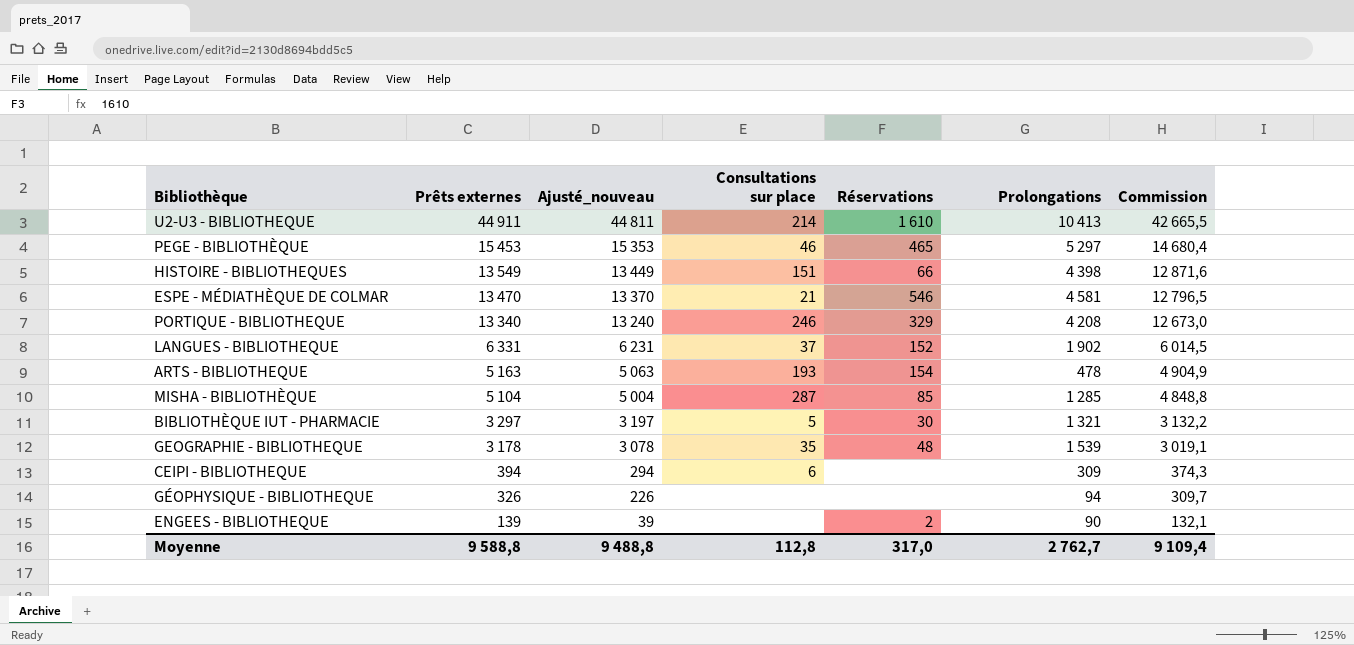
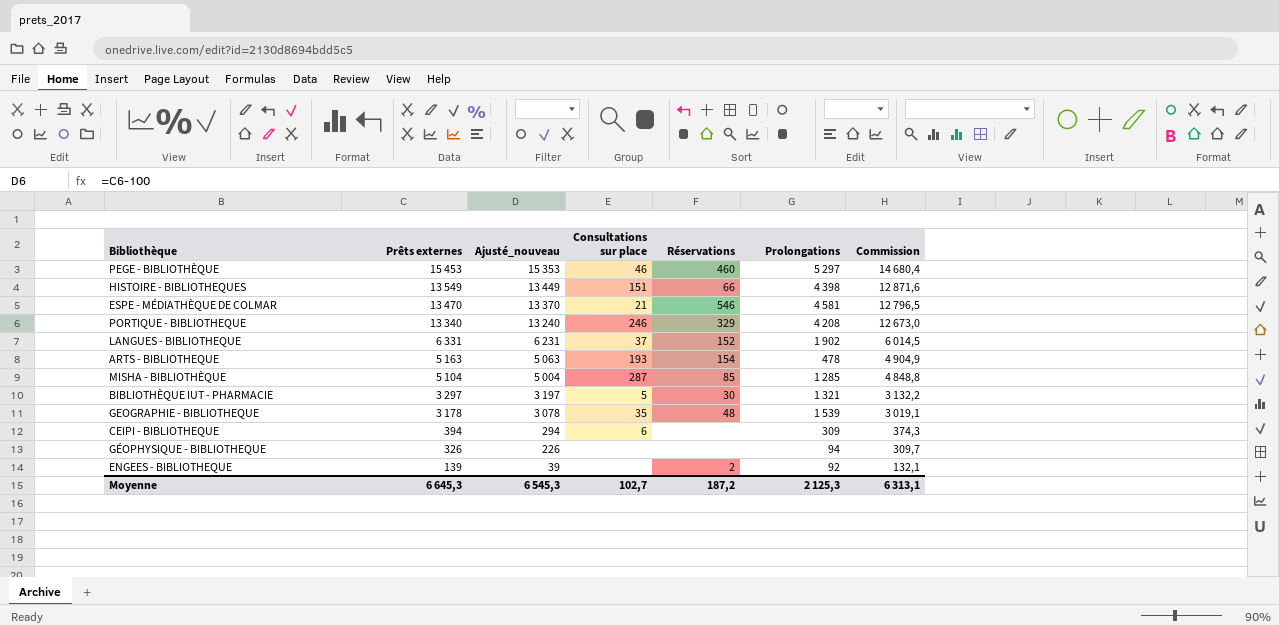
row U2-U3 - BIBLIOTHEQUE: 44 911 | 44 811 | 214 | 1 610 | 10 413 | 42 665,5 -> none
PEGE - BIBLIOTHÈQUE | Réservations: 465 -> 460
ENGEES - BIBLIOTHEQUE | Prolongations: 90 -> 92
Moyenne | Prêts externes: 9 588,8 -> 6 645,3
Moyenne | Ajusté_nouveau: 9 488,8 -> 6 545,3
Moyenne | Consultations sur place: 112,8 -> 102,7
Moyenne | Réservations: 317,0 -> 187,2
Moyenne | Prolongations: 2 762,7 -> 2 125,3
Moyenne | Commission: 9 109,4 -> 6 313,1

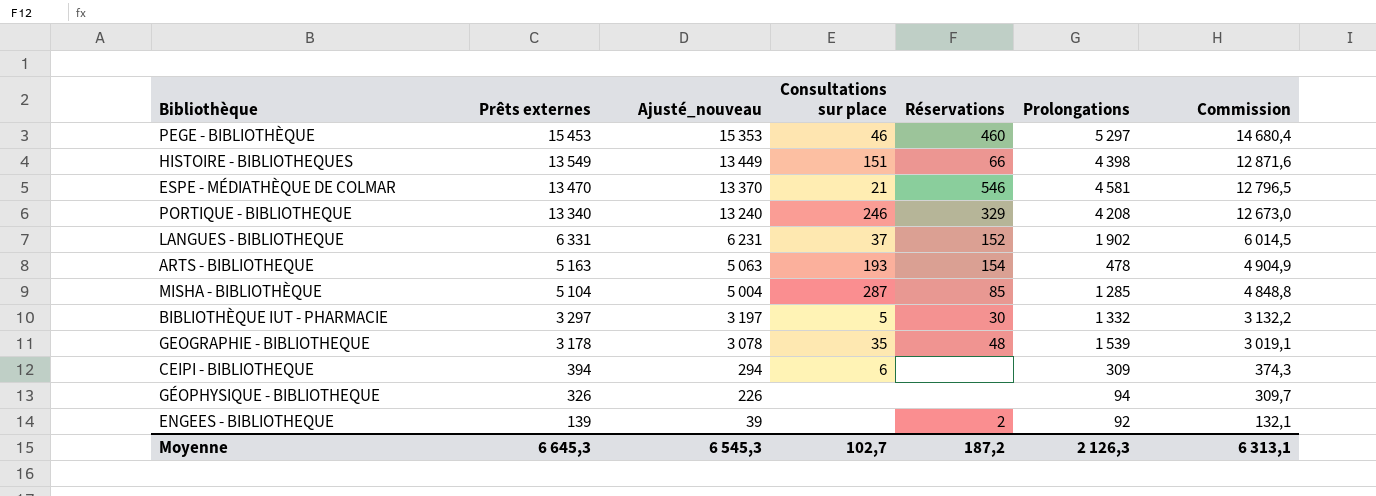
BIBLIOTHÈQUE IUT - PHARMACIE | Prolongations: 1 321 -> 1 332
Moyenne | Prolongations: 2 125,3 -> 2 126,3

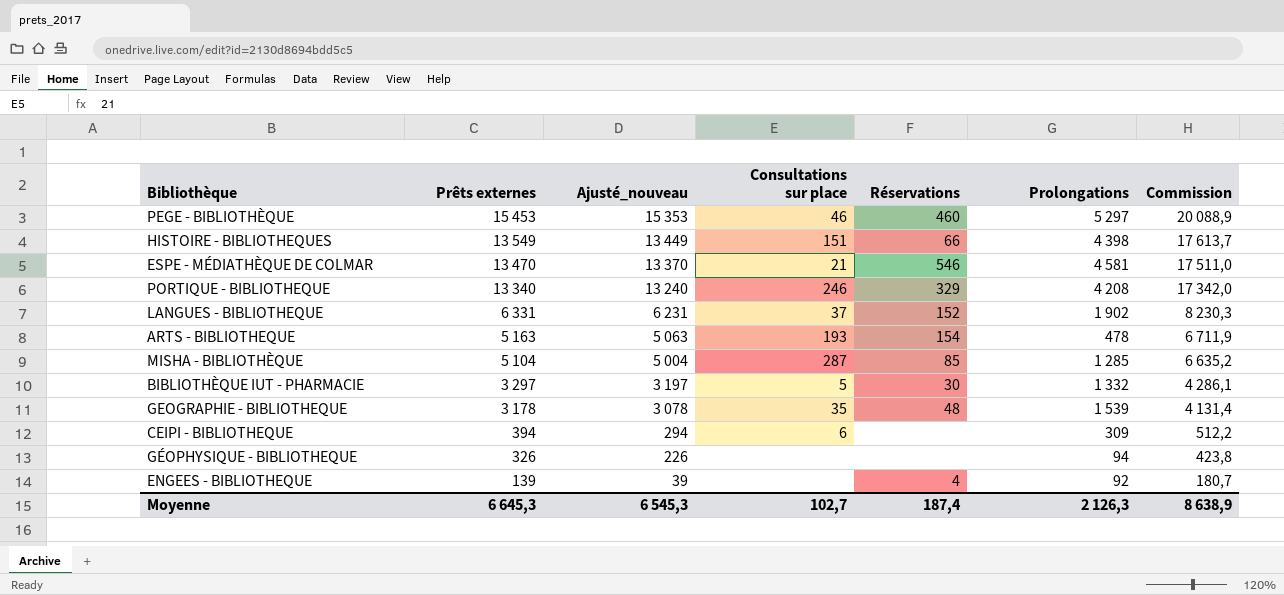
column Commission | formula: [Prêts externes] * 0,95 -> [Prêts externes] * 1,3
ENGEES - BIBLIOTHEQUE | Réservations: 2 -> 4
Moyenne | Réservations: 187,2 -> 187,4
Moyenne | Commission: 6 313,1 -> 8 638,9

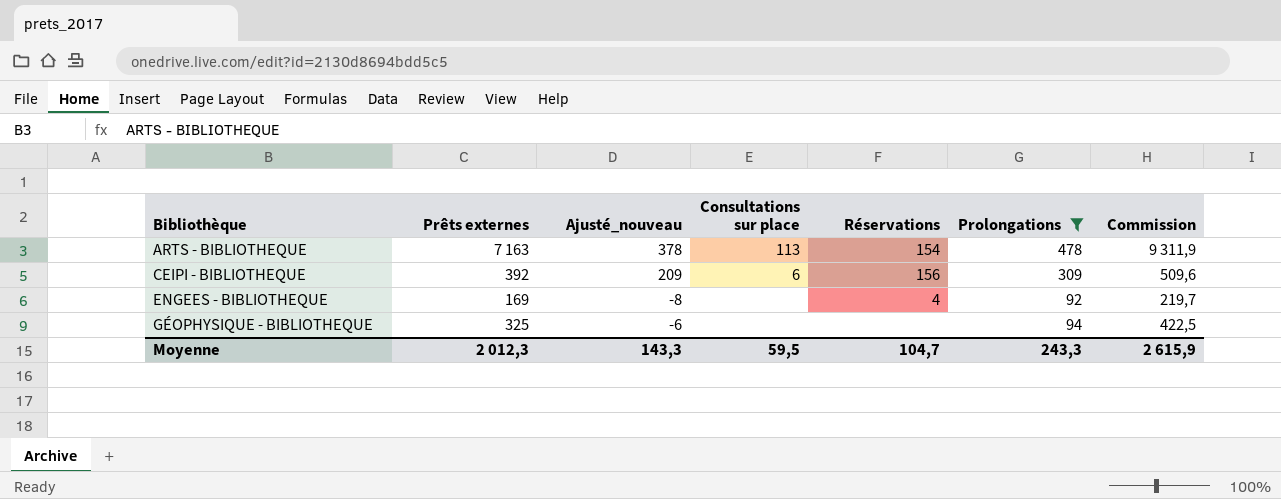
filter: none -> Prolongations <= 478
row order: Prêts externes descending -> Bibliothèque ascending
column Ajusté_nouveau | formula: [Prêts externes] - 100 -> [Prolongations] - 100
ARTS - BIBLIOTHEQUE | Prêts externes: 5 163 -> 7 163
ARTS - BIBLIOTHEQUE | Consultations sur place: 193 -> 113
ARTS - BIBLIOTHEQUE | Commission: 6 711,9 -> 9 311,9
CEIPI - BIBLIOTHEQUE | Prêts externes: 394 -> 392
CEIPI - BIBLIOTHEQUE | Réservations: none -> 156
CEIPI - BIBLIOTHEQUE | Commission: 512,2 -> 509,6
ENGEES - BIBLIOTHEQUE | Prêts externes: 139 -> 169
ENGEES - BIBLIOTHEQUE | Commission: 180,7 -> 219,7
GÉOPHYSIQUE - BIBLIOTHEQUE | Prêts externes: 326 -> 325
GÉOPHYSIQUE - BIBLIOTHEQUE | Commission: 423,8 -> 422,5
Moyenne | Prêts externes: 6 645,3 -> 2 012,3
Moyenne | Ajusté_nouveau: 6 545,3 -> 143,3
Moyenne | Consultations sur place: 102,7 -> 59,5
Moyenne | Réservations: 187,4 -> 104,7
Moyenne | Prolongations: 2 126,3 -> 243,3
Moyenne | Commission: 8 638,9 -> 2 615,9

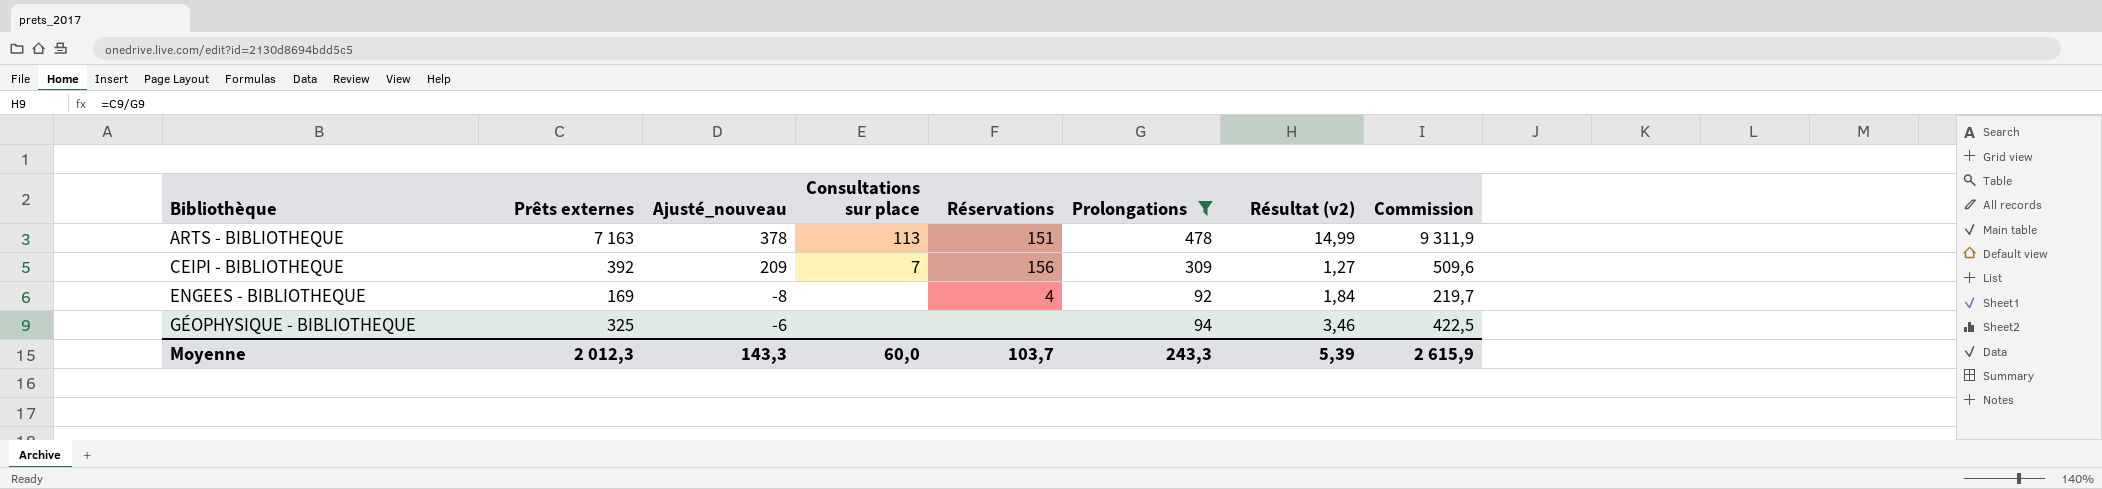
column Résultat (v2) | formula: none -> [Prêts externes] / [Prolongations]
ARTS - BIBLIOTHEQUE | Réservations: 154 -> 151
CEIPI - BIBLIOTHEQUE | Consultations sur place: 6 -> 7
Moyenne | Consultations sur place: 59,5 -> 60,0
Moyenne | Réservations: 104,7 -> 103,7

